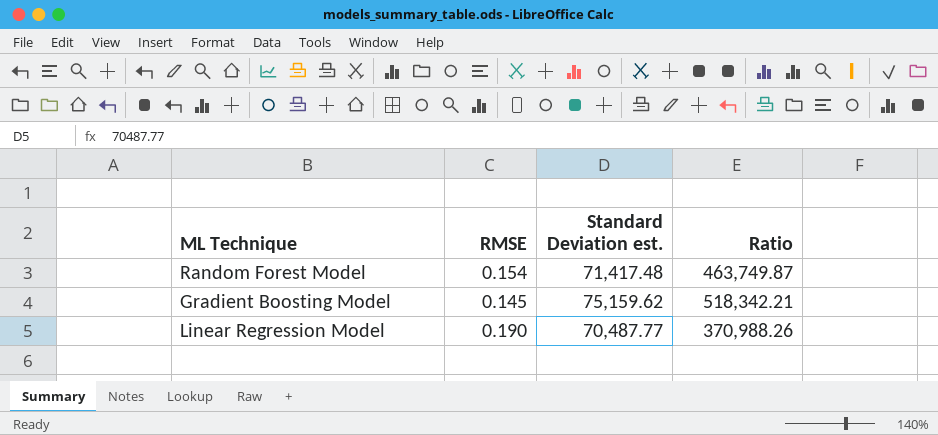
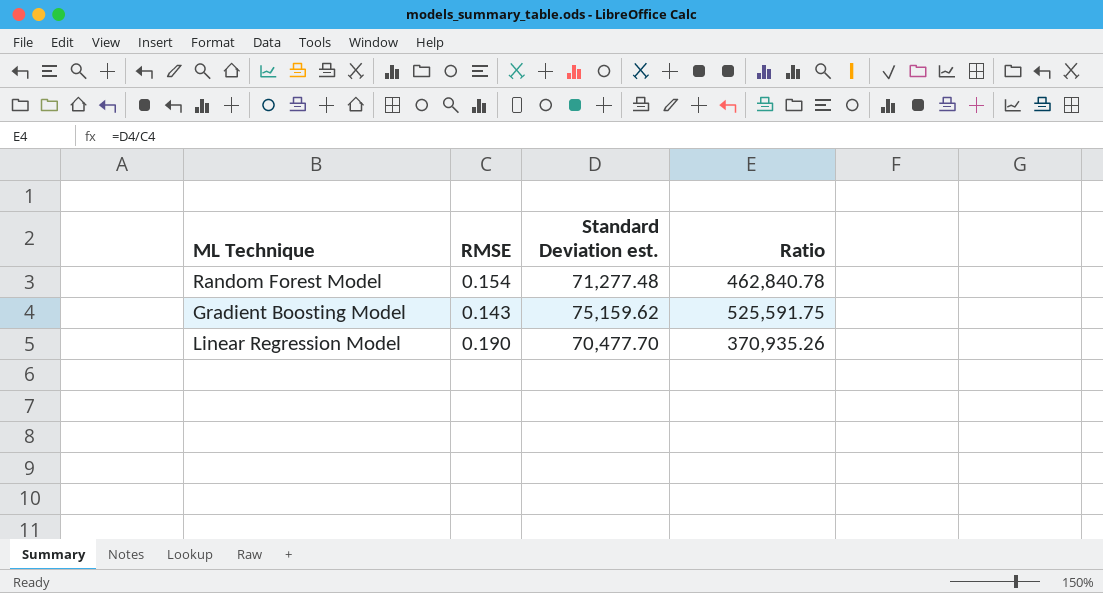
Random Forest Model | Standard Deviation est.: 71,417.48 -> 71,277.48
Random Forest Model | Ratio: 463,749.87 -> 462,840.78
Gradient Boosting Model | RMSE: 0.145 -> 0.143
Gradient Boosting Model | Ratio: 518,342.21 -> 525,591.75
Linear Regression Model | Standard Deviation est.: 70,487.77 -> 70,477.70
Linear Regression Model | Ratio: 370,988.26 -> 370,935.26

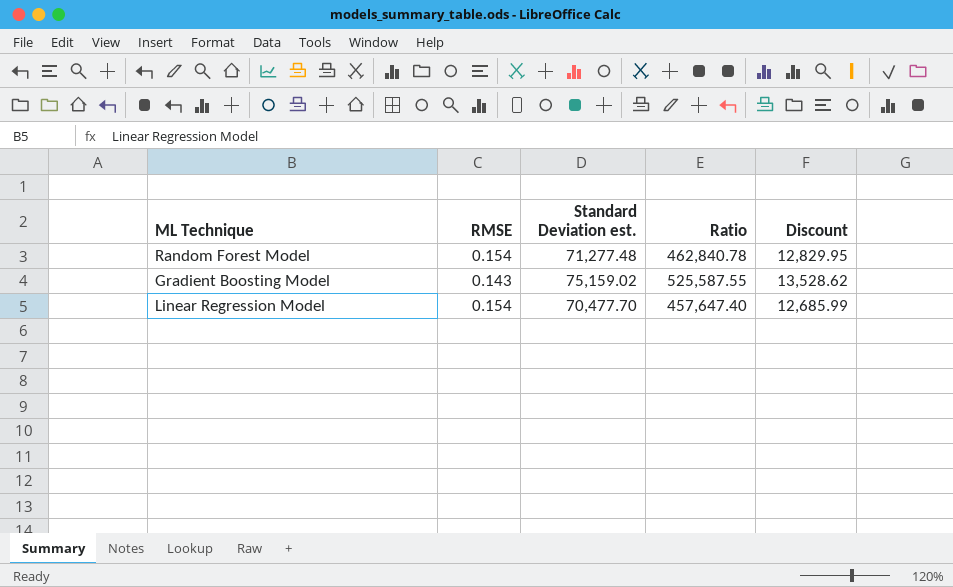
column Discount | formula: none -> [Standard Deviation est.] * 0.18
Gradient Boosting Model | Standard Deviation est.: 75,159.62 -> 75,159.02
Gradient Boosting Model | Ratio: 525,591.75 -> 525,587.55
Linear Regression Model | RMSE: 0.190 -> 0.154
Linear Regression Model | Ratio: 370,935.26 -> 457,647.40

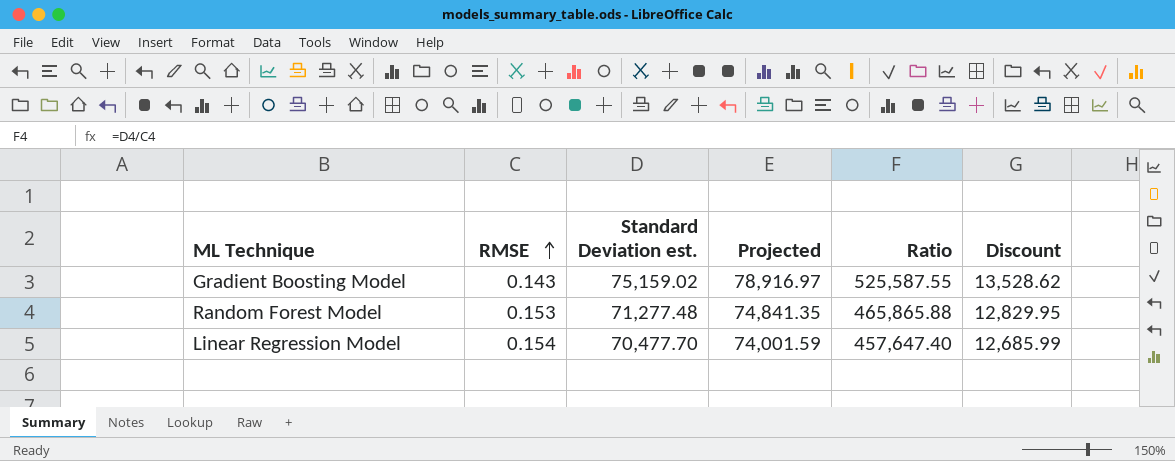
row order: none -> RMSE ascending
column Projected | formula: none -> [Standard Deviation est.] * 1.05
Random Forest Model | RMSE: 0.154 -> 0.153
Random Forest Model | Ratio: 462,840.78 -> 465,865.88

